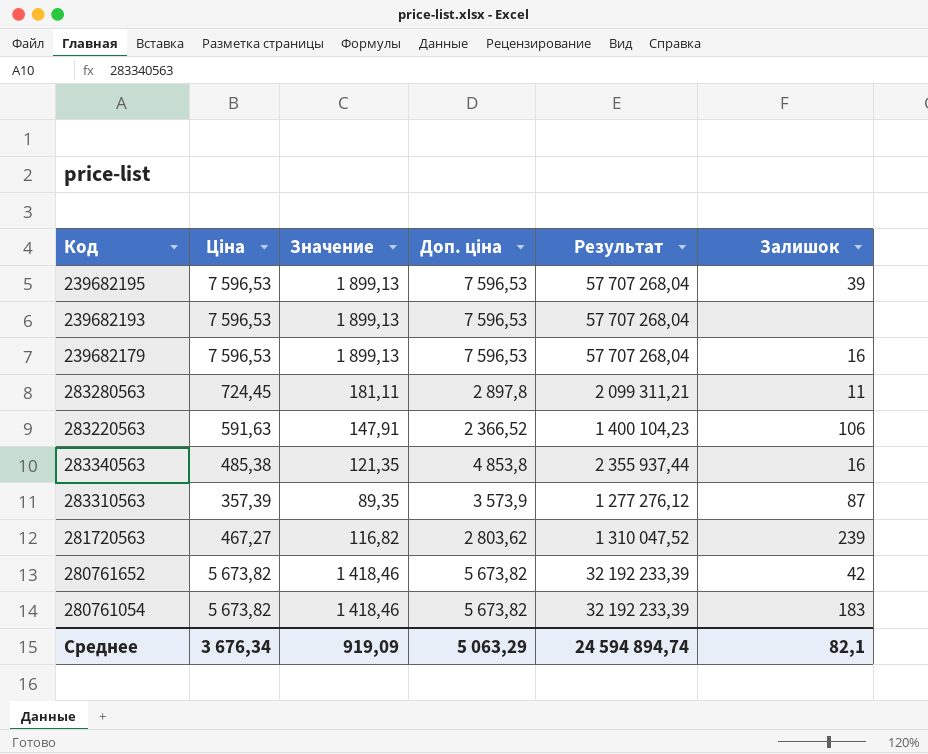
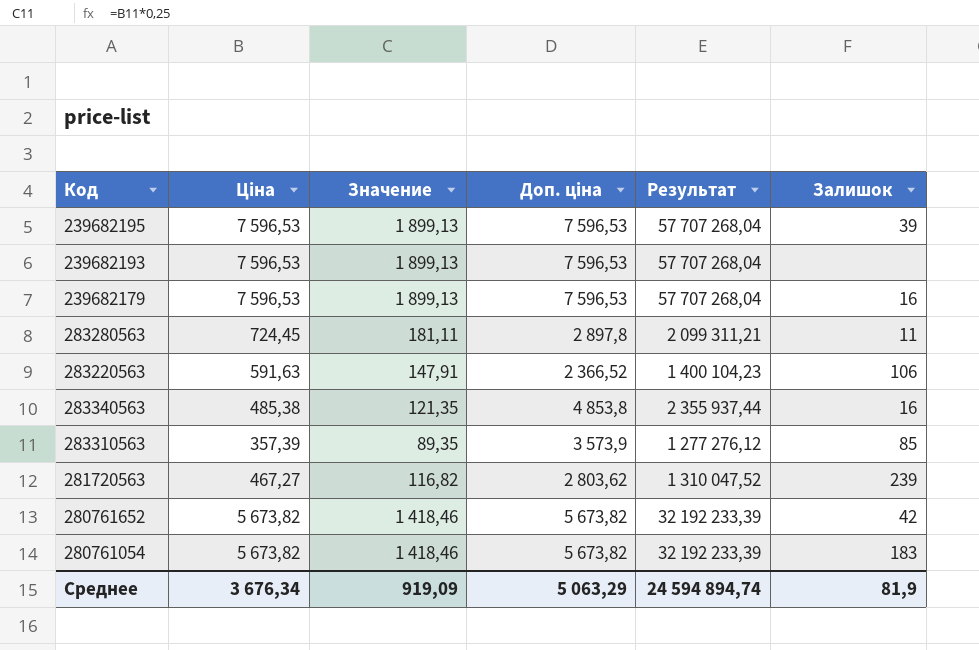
283310563 | Залишок: 87 -> 85
Среднее | Залишок: 82,1 -> 81,9

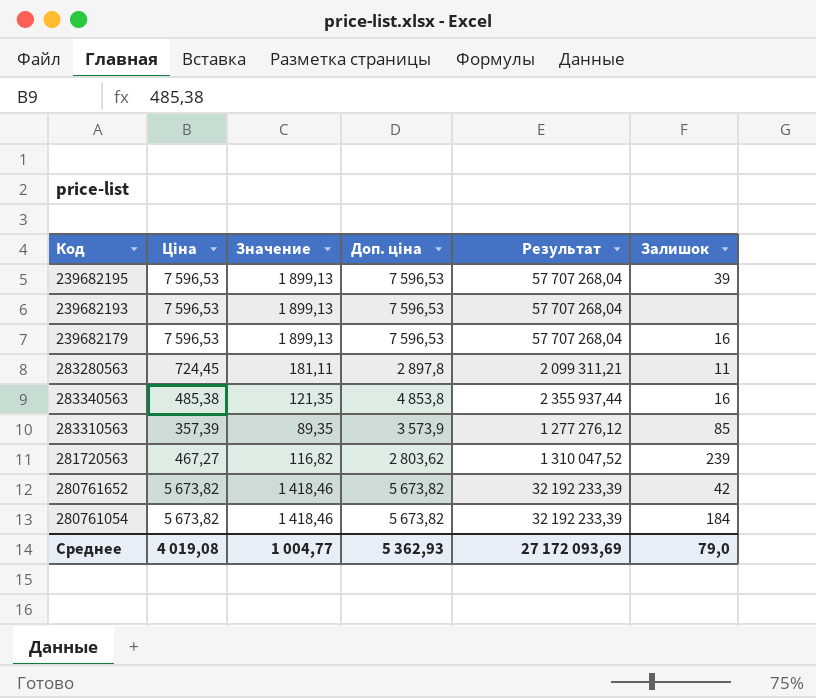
row 283220563: 591,63 | 147,91 | 2 366,52 | 1 400 104,23 | 106 -> none
280761054 | Залишок: 183 -> 184
Среднее | Ціна: 3 676,34 -> 4 019,08
Среднее | Значение: 919,09 -> 1 004,77
Среднее | Доп. ціна: 5 063,29 -> 5 362,93
Среднее | Результат: 24 594 894,74 -> 27 172 093,69
Среднее | Залишок: 81,9 -> 79,0

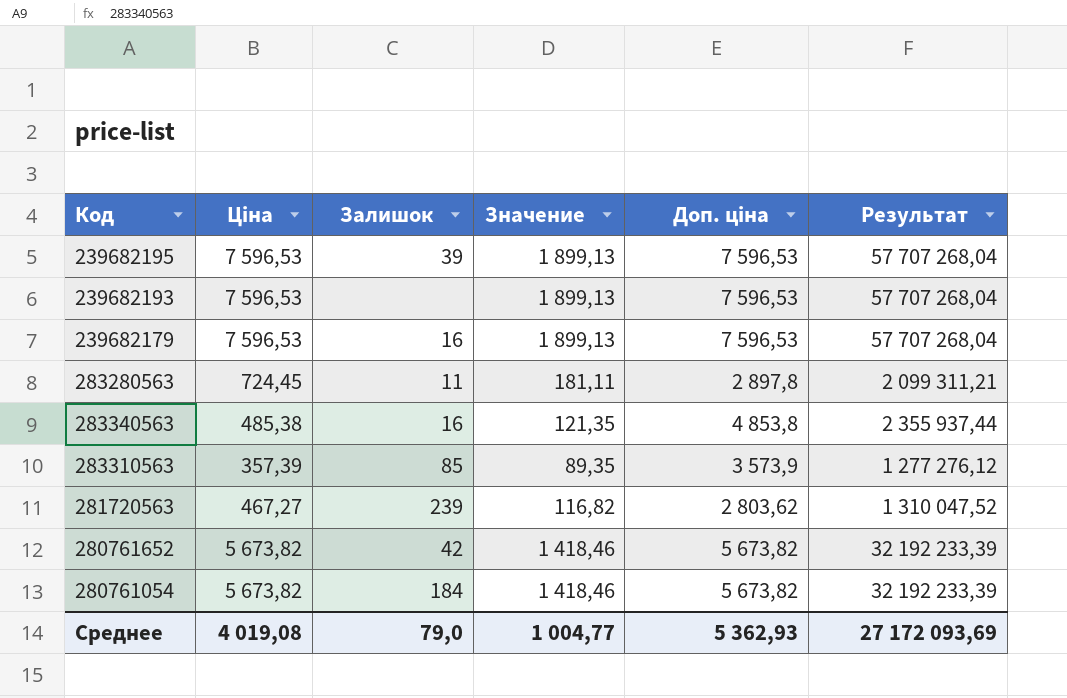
column Залишок | position: 6 -> 3

